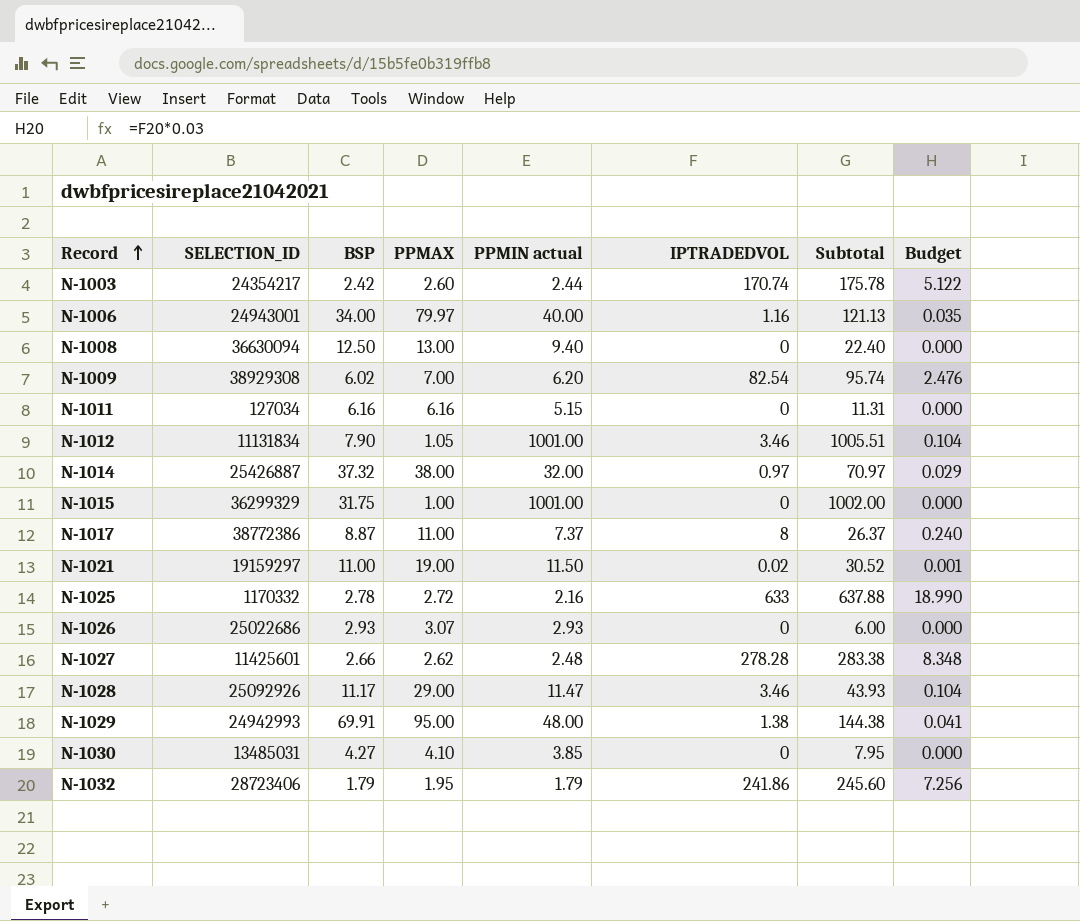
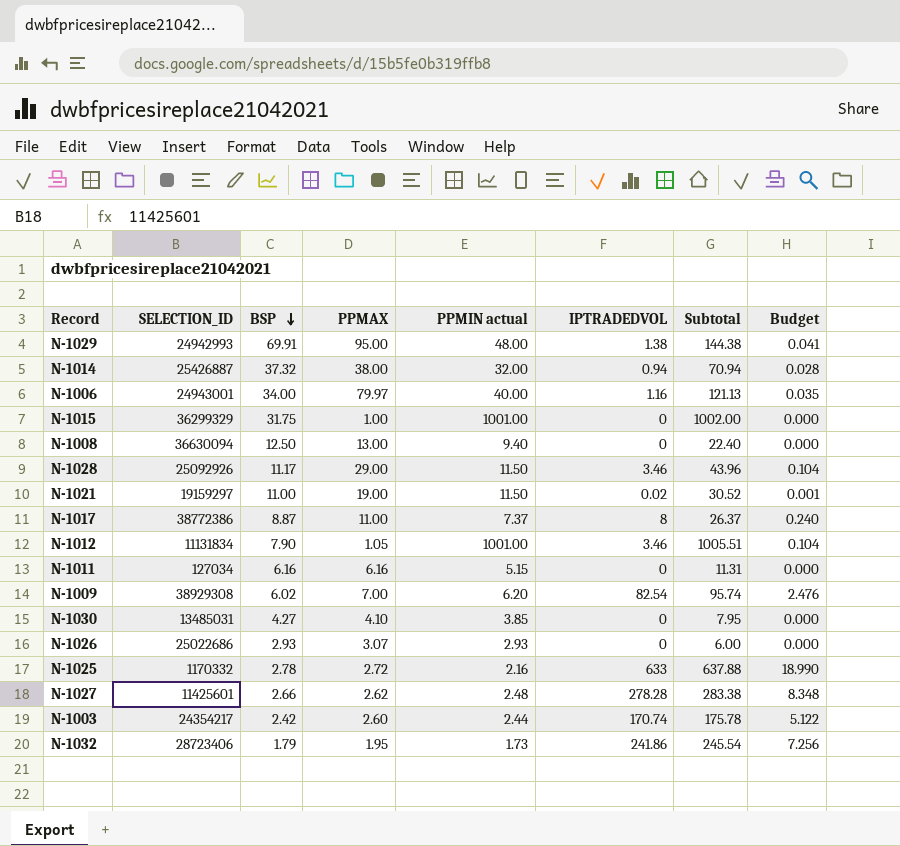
row order: Record ascending -> BSP descending
N-1014 | IPTRADEDVOL: 0.97 -> 0.94
N-1014 | Subtotal: 70.97 -> 70.94
N-1014 | Budget: 0.029 -> 0.028
N-1028 | PPMIN actual: 11.47 -> 11.50
N-1028 | Subtotal: 43.93 -> 43.96
N-1032 | PPMIN actual: 1.79 -> 1.73
N-1032 | Subtotal: 245.60 -> 245.54

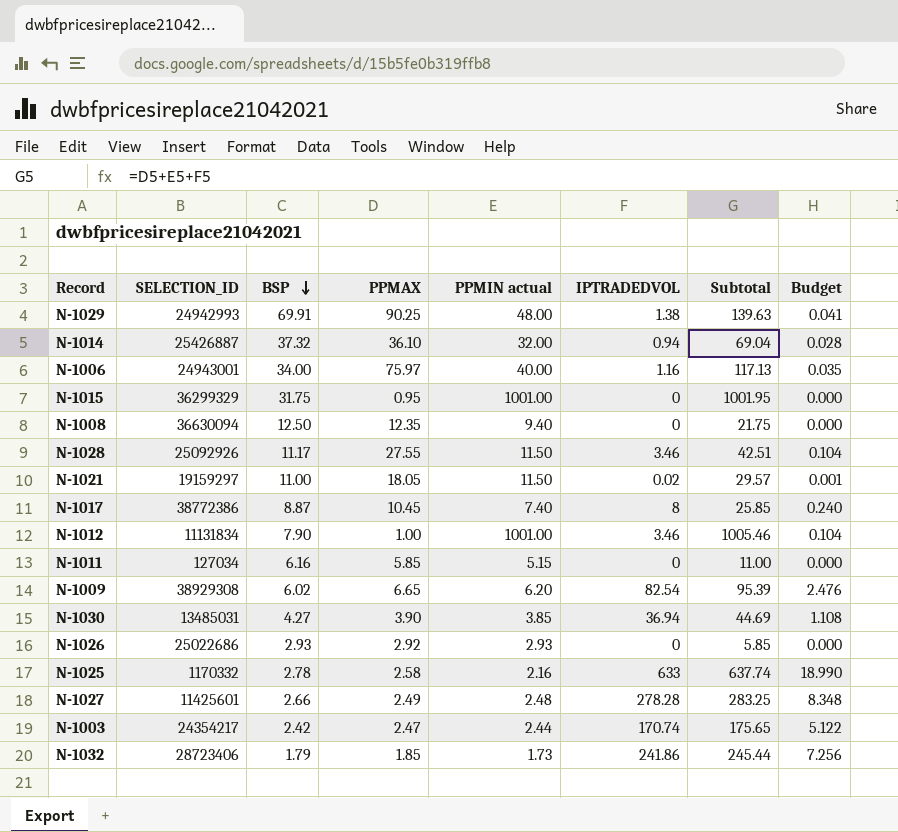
N-1029 | PPMAX: 95.00 -> 90.25
N-1029 | Subtotal: 144.38 -> 139.63
N-1014 | PPMAX: 38.00 -> 36.10
N-1014 | Subtotal: 70.94 -> 69.04
N-1006 | PPMAX: 79.97 -> 75.97
N-1006 | Subtotal: 121.13 -> 117.13
N-1015 | PPMAX: 1.00 -> 0.95
N-1015 | Subtotal: 1002.00 -> 1001.95
N-1008 | PPMAX: 13.00 -> 12.35
N-1008 | Subtotal: 22.40 -> 21.75
N-1028 | PPMAX: 29.00 -> 27.55
N-1028 | Subtotal: 43.96 -> 42.51
N-1021 | PPMAX: 19.00 -> 18.05
N-1021 | Subtotal: 30.52 -> 29.57
N-1017 | PPMAX: 11.00 -> 10.45
N-1017 | PPMIN actual: 7.37 -> 7.40
N-1017 | Subtotal: 26.37 -> 25.85
N-1012 | PPMAX: 1.05 -> 1.00
N-1012 | Subtotal: 1005.51 -> 1005.46
N-1011 | PPMAX: 6.16 -> 5.85
N-1011 | Subtotal: 11.31 -> 11.00
N-1009 | PPMAX: 7.00 -> 6.65
N-1009 | Subtotal: 95.74 -> 95.39
N-1030 | PPMAX: 4.10 -> 3.90
N-1030 | IPTRADEDVOL: 0 -> 36.94
N-1030 | Subtotal: 7.95 -> 44.69
N-1030 | Budget: 0.000 -> 1.108
N-1026 | PPMAX: 3.07 -> 2.92
N-1026 | Subtotal: 6.00 -> 5.85
N-1025 | PPMAX: 2.72 -> 2.58
N-1025 | Subtotal: 637.88 -> 637.74
N-1027 | PPMAX: 2.62 -> 2.49
N-1027 | Subtotal: 283.38 -> 283.25
N-1003 | PPMAX: 2.60 -> 2.47
N-1003 | Subtotal: 175.78 -> 175.65
N-1032 | PPMAX: 1.95 -> 1.85
N-1032 | Subtotal: 245.54 -> 245.44

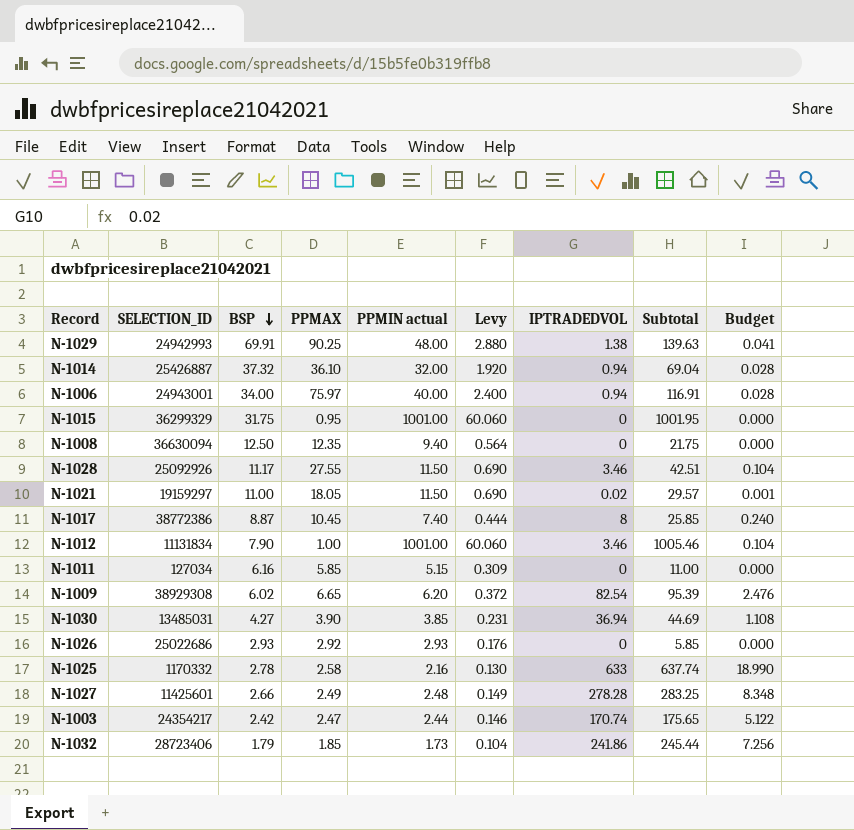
column Levy | formula: none -> [PPMIN actual] * 0.06
N-1006 | IPTRADEDVOL: 1.16 -> 0.94
N-1006 | Subtotal: 117.13 -> 116.91
N-1006 | Budget: 0.035 -> 0.028

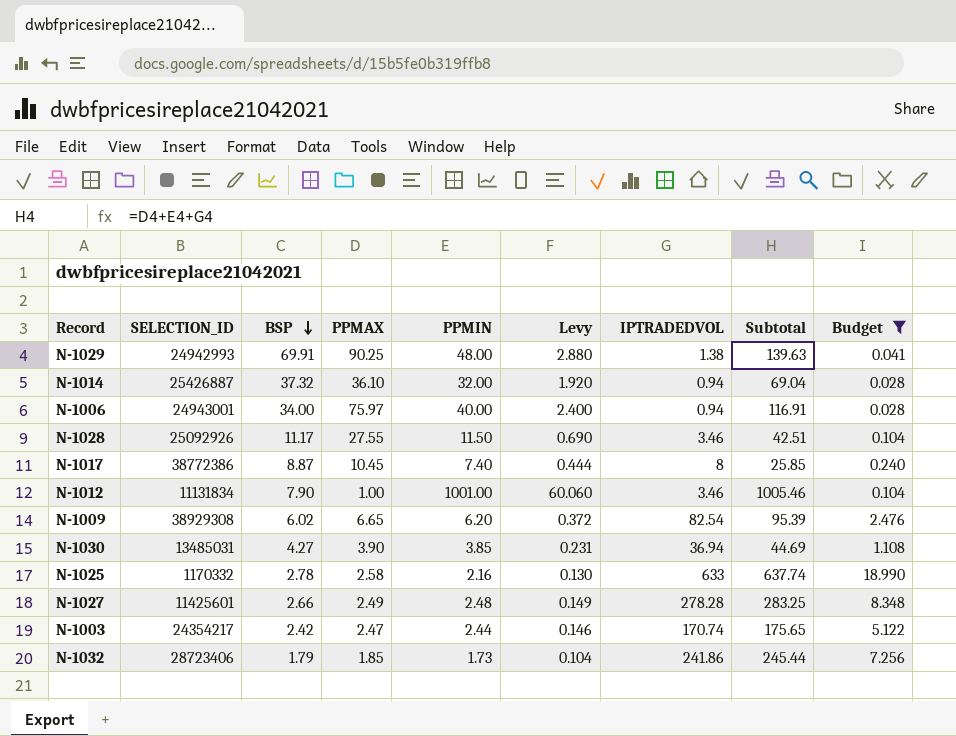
filter: none -> Budget >= 0.028
column name: PPMIN actual -> PPMIN

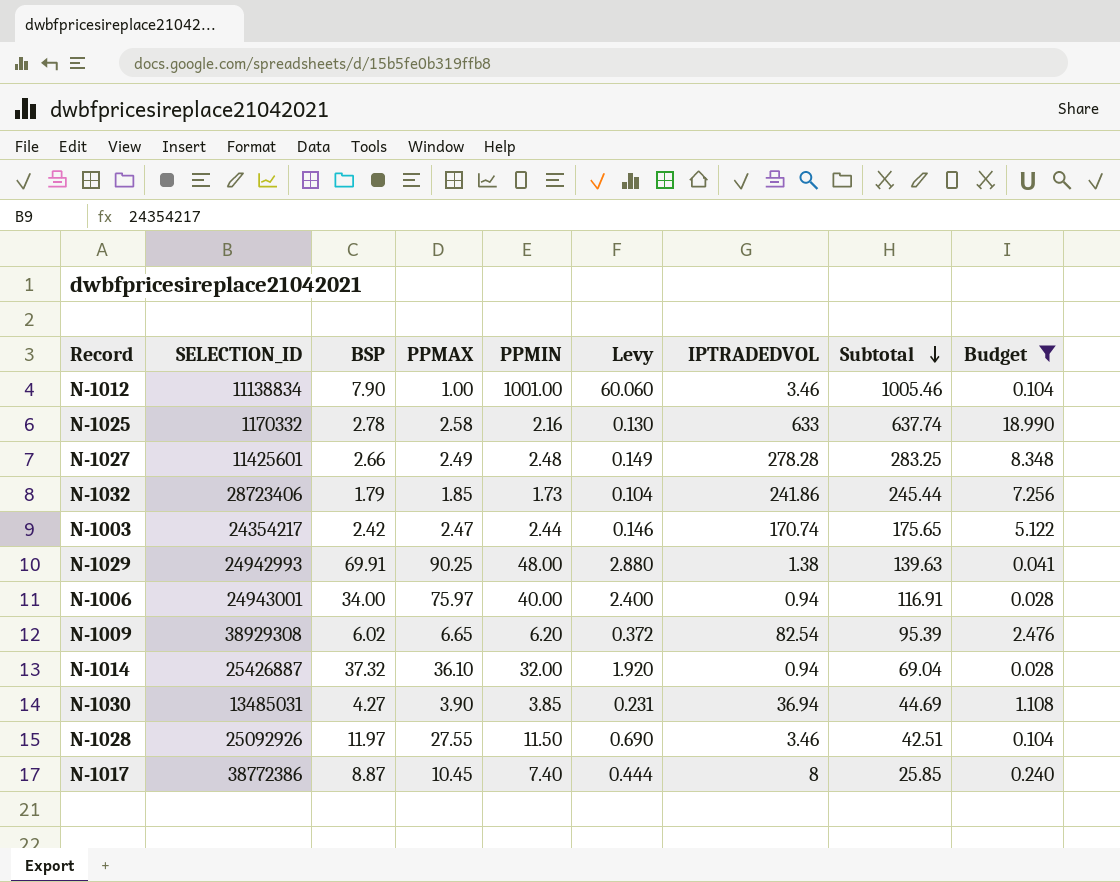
row order: BSP descending -> Subtotal descending
N-1012 | SELECTION_ID: 11131834 -> 11138834
N-1028 | BSP: 11.17 -> 11.97

